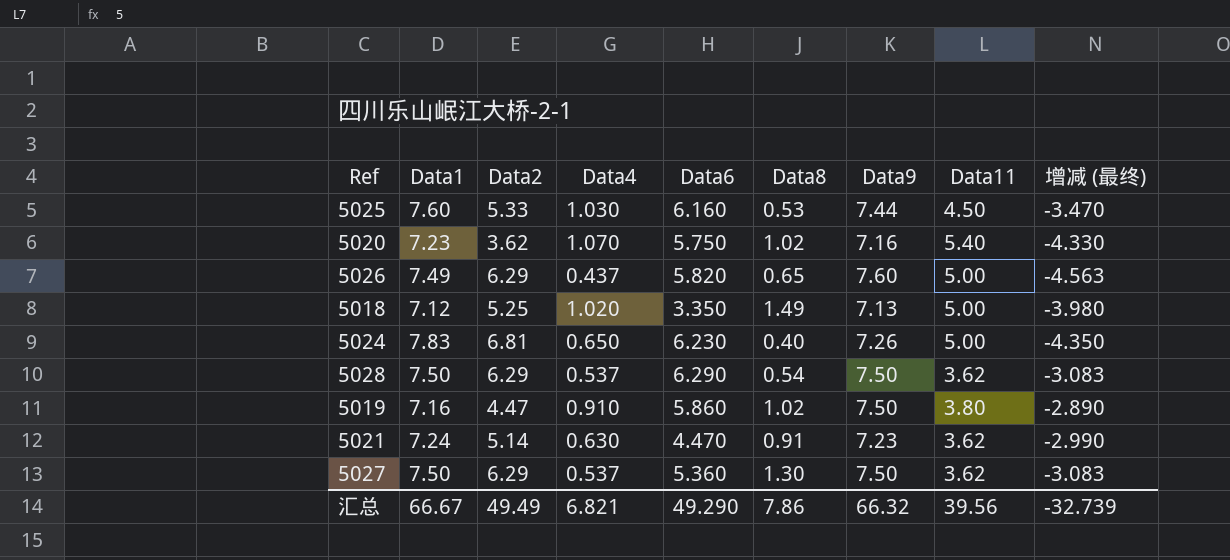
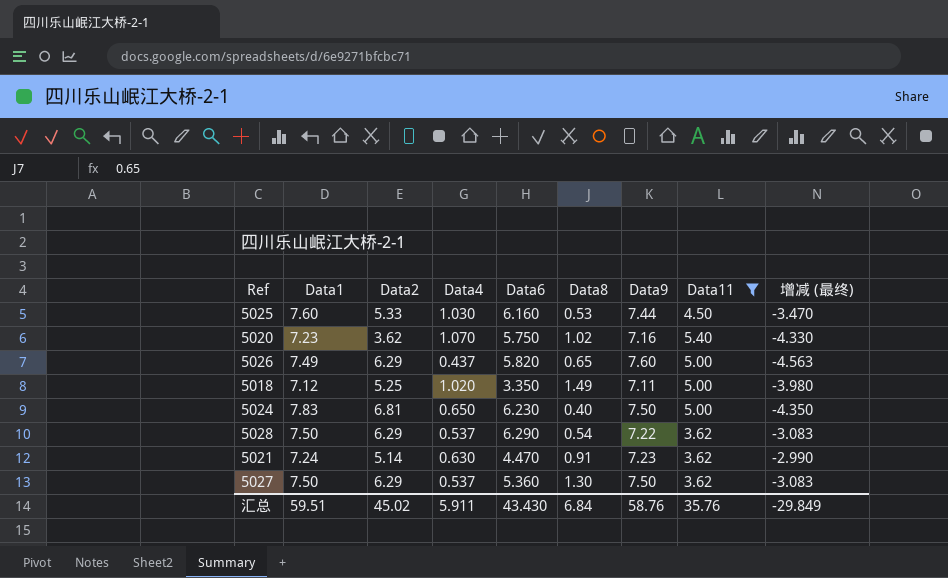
filter: none -> Data11 != 3.80
5018 | Data9: 7.13 -> 7.11
5024 | Data9: 7.26 -> 7.50
5028 | Data9: 7.50 -> 7.22
汇总 | Data1: 66.67 -> 59.51
汇总 | Data2: 49.49 -> 45.02
汇总 | Data4: 6.821 -> 5.911
汇总 | Data6: 49.290 -> 43.430
汇总 | Data8: 7.86 -> 6.84
汇总 | Data9: 66.32 -> 58.76
汇总 | Data11: 39.56 -> 35.76
汇总 | 增减 (最终): -32.739 -> -29.849

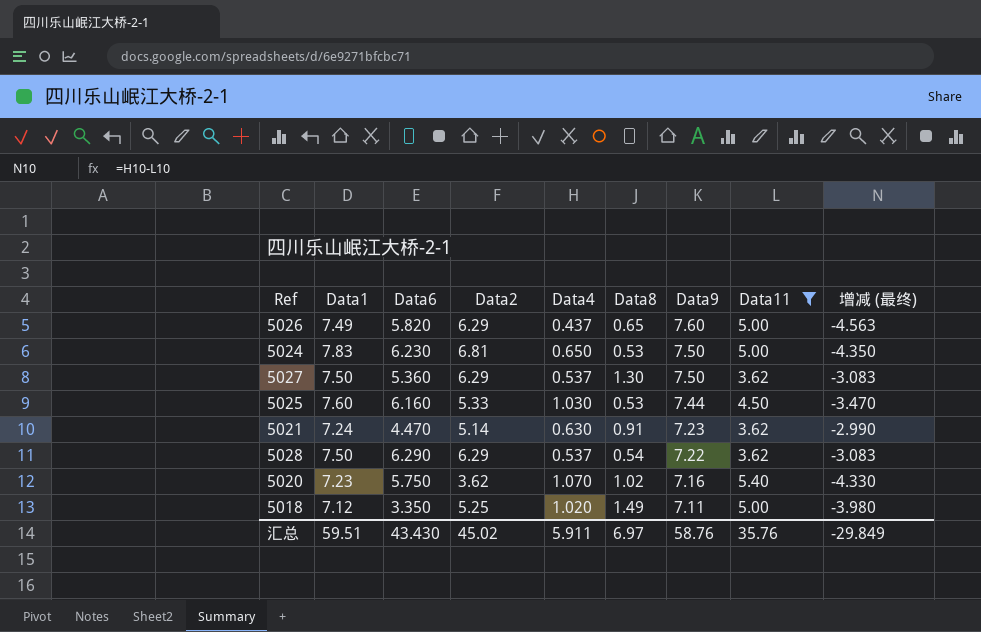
row order: none -> Data9 descending
column Data6 | position: 5 -> 3
5024 | Data8: 0.40 -> 0.53
汇总 | Data8: 6.84 -> 6.97

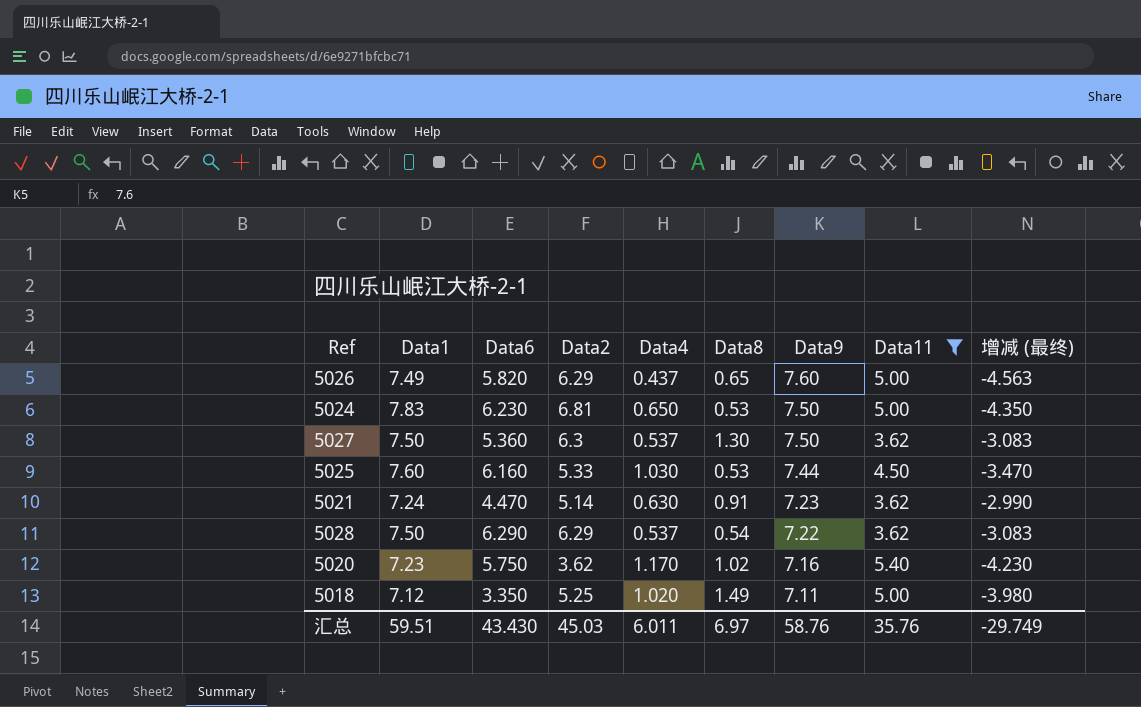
5027 | Data2: 6.29 -> 6.3
5020 | Data4: 1.070 -> 1.170
5020 | 增减 (最终): -4.330 -> -4.230
汇总 | Data2: 45.02 -> 45.03
汇总 | Data4: 5.911 -> 6.011
汇总 | 增减 (最终): -29.849 -> -29.749

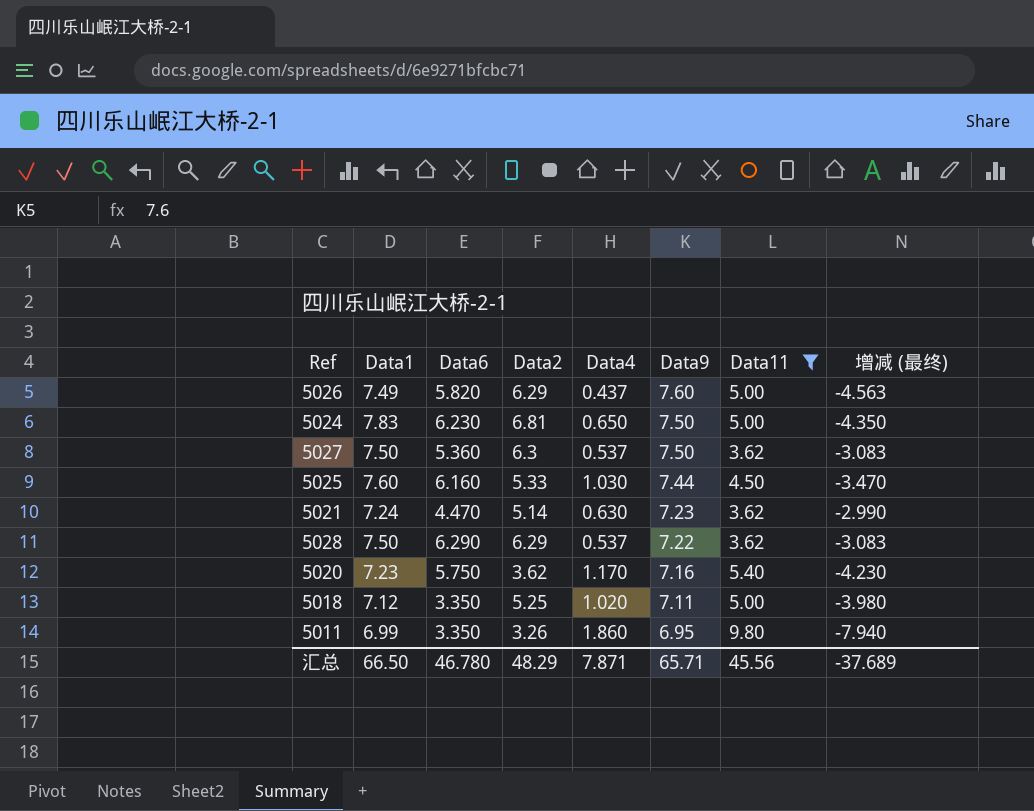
column Data8 | position: 6 -> none
row 5011: none -> 6.99 | 3.350 | 3.26 | 1.860 | 6.95 | 9.80 | -7.940
汇总 | Data1: 59.51 -> 66.50
汇总 | Data6: 43.430 -> 46.780
汇总 | Data2: 45.03 -> 48.29
汇总 | Data4: 6.011 -> 7.871
汇总 | Data9: 58.76 -> 65.71
汇总 | Data11: 35.76 -> 45.56
汇总 | 增减 (最终): -29.749 -> -37.689

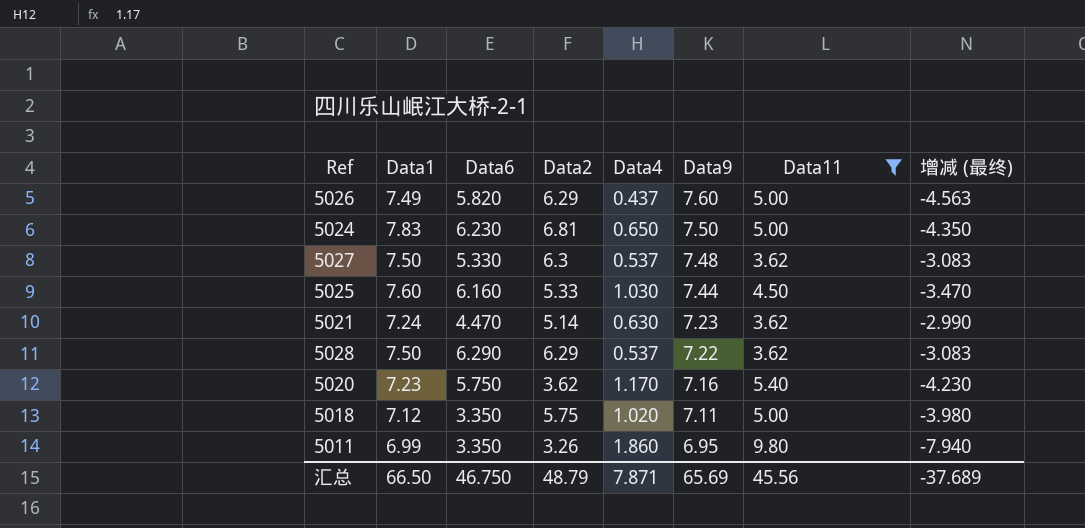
5027 | Data6: 5.360 -> 5.330
5027 | Data9: 7.50 -> 7.48
5018 | Data2: 5.25 -> 5.75
汇总 | Data6: 46.780 -> 46.750
汇总 | Data2: 48.29 -> 48.79
汇总 | Data9: 65.71 -> 65.69

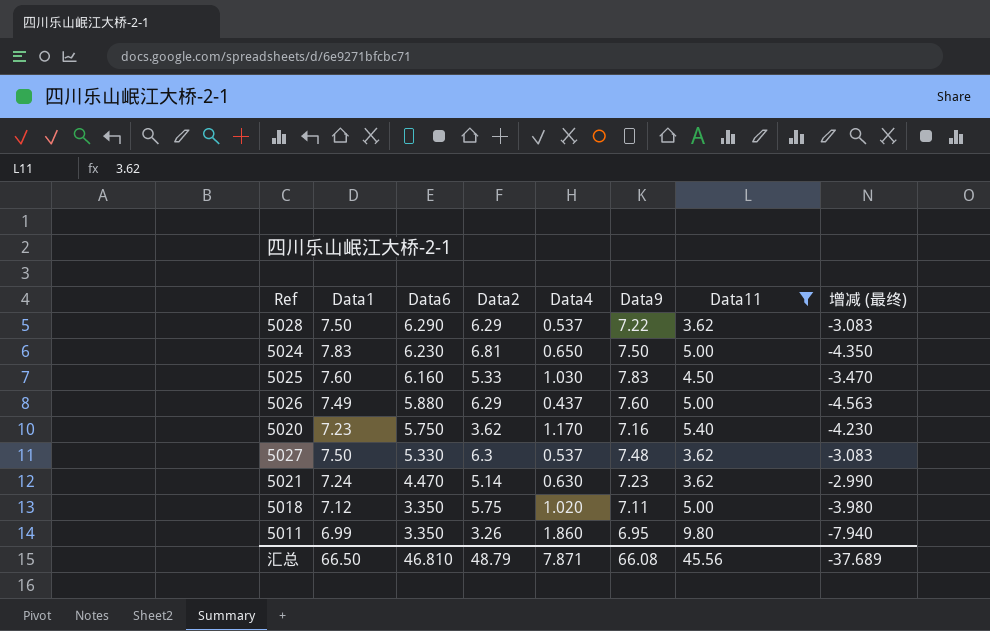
row order: Data9 descending -> Data6 descending
5025 | Data9: 7.44 -> 7.83
5026 | Data6: 5.820 -> 5.880
汇总 | Data6: 46.750 -> 46.810
汇总 | Data9: 65.69 -> 66.08

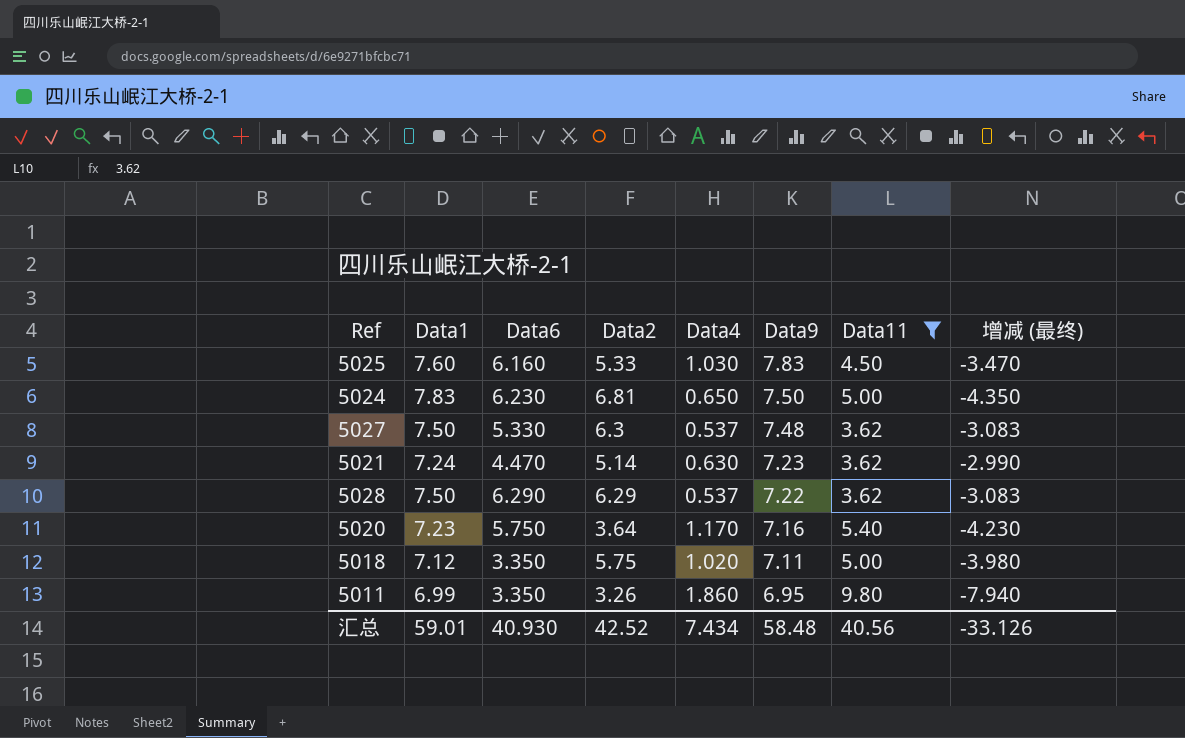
row order: Data6 descending -> Data9 descending
row 5026: 7.49 | 5.880 | 6.29 | 0.437 | 7.60 | 5.00 | -4.563 -> none
5020 | Data2: 3.62 -> 3.64
汇总 | Data1: 66.50 -> 59.01
汇总 | Data6: 46.810 -> 40.930
汇总 | Data2: 48.79 -> 42.52
汇总 | Data4: 7.871 -> 7.434
汇总 | Data9: 66.08 -> 58.48
汇总 | Data11: 45.56 -> 40.56
汇总 | 增减 (最终): -37.689 -> -33.126

